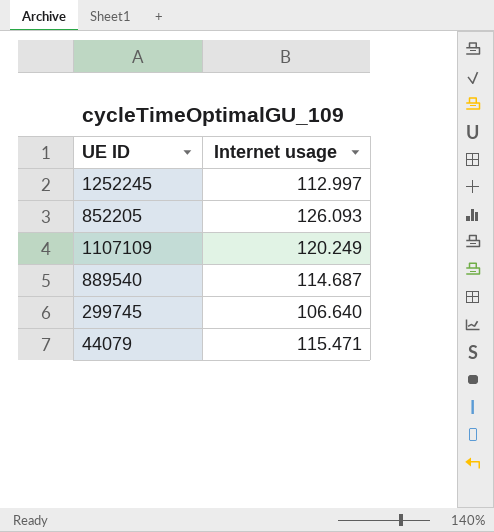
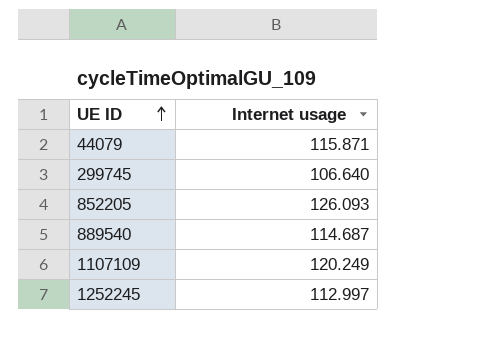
row order: none -> UE ID ascending
44079 | Internet usage: 115.471 -> 115.871

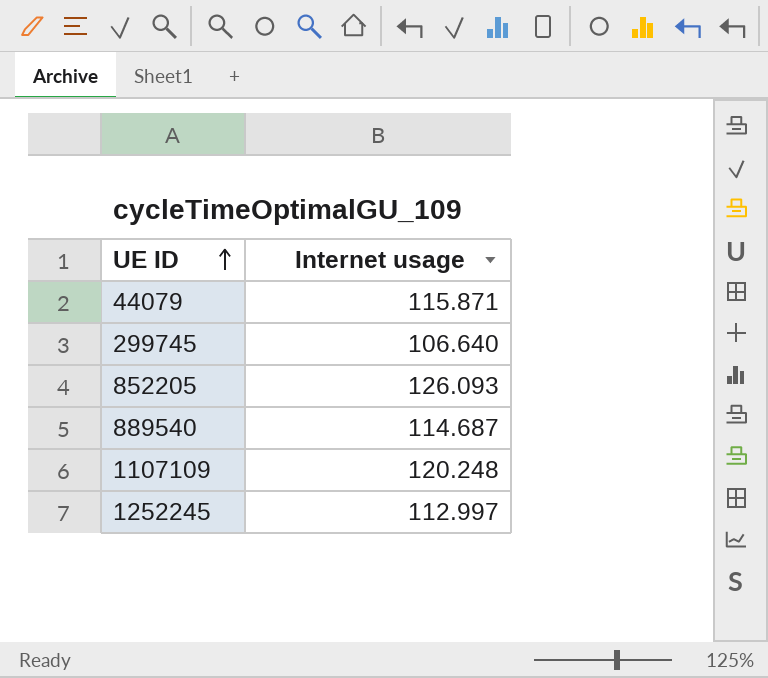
1107109 | Internet usage: 120.249 -> 120.248

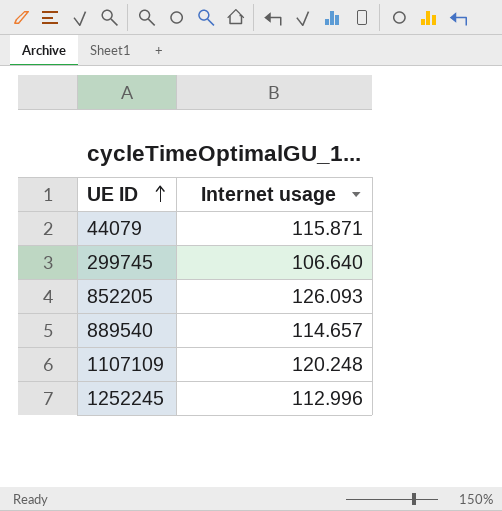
889540 | Internet usage: 114.687 -> 114.657
1252245 | Internet usage: 112.997 -> 112.996

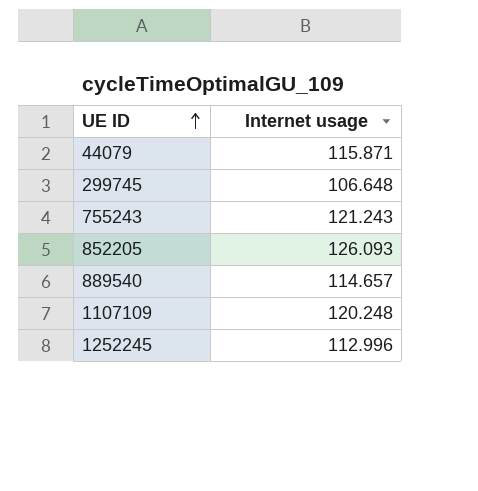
299745 | Internet usage: 106.640 -> 106.648
row 755243: none -> 121.243

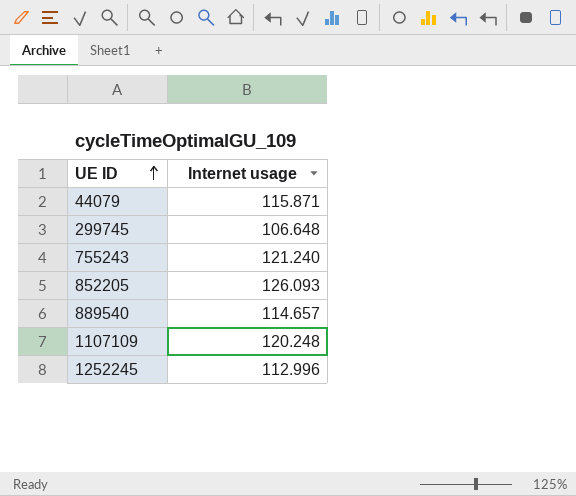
755243 | Internet usage: 121.243 -> 121.240

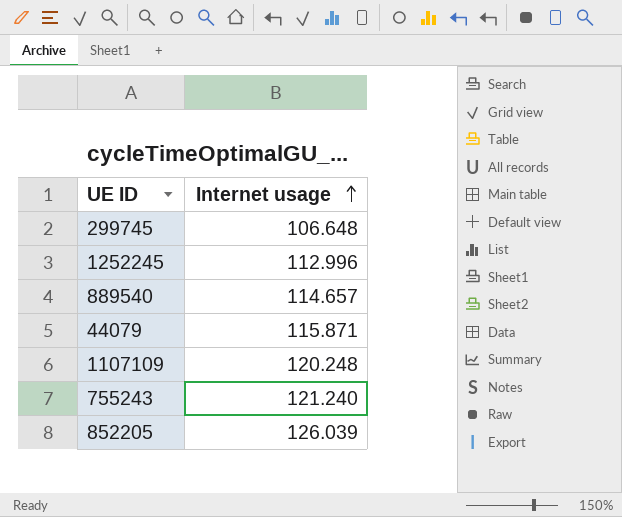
row order: UE ID ascending -> Internet usage ascending
852205 | Internet usage: 126.093 -> 126.039

